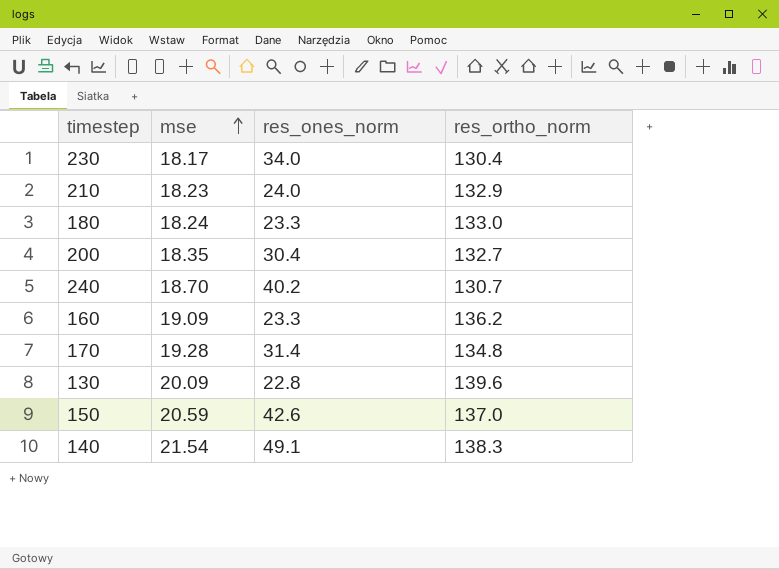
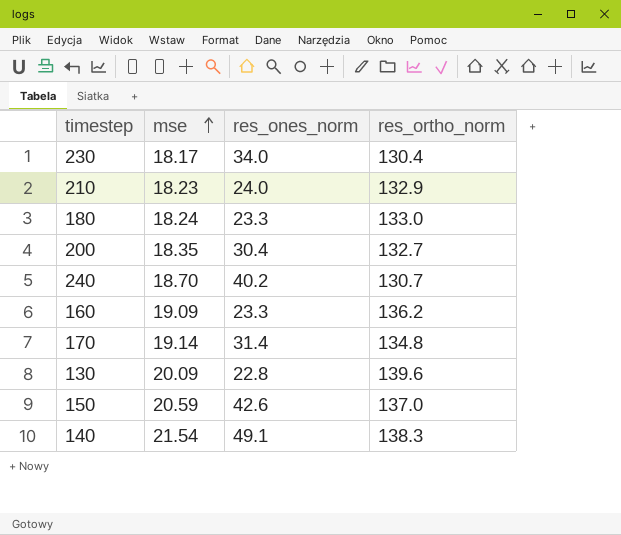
170 | mse: 19.28 -> 19.14

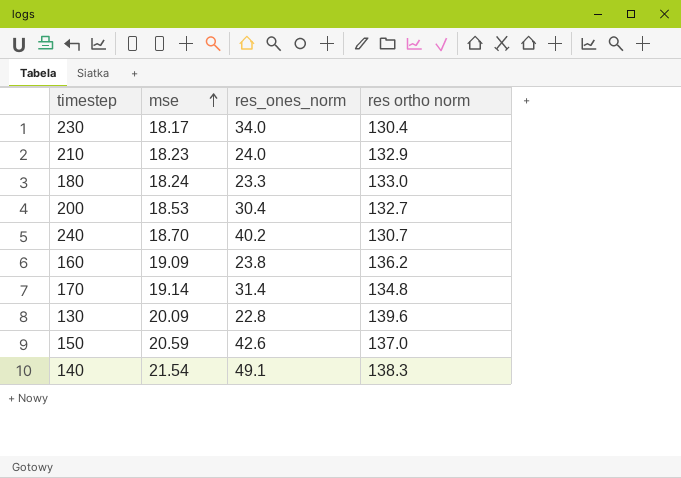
column name: res_ortho_norm -> res ortho norm
200 | mse: 18.35 -> 18.53
160 | res_ones_norm: 23.3 -> 23.8

